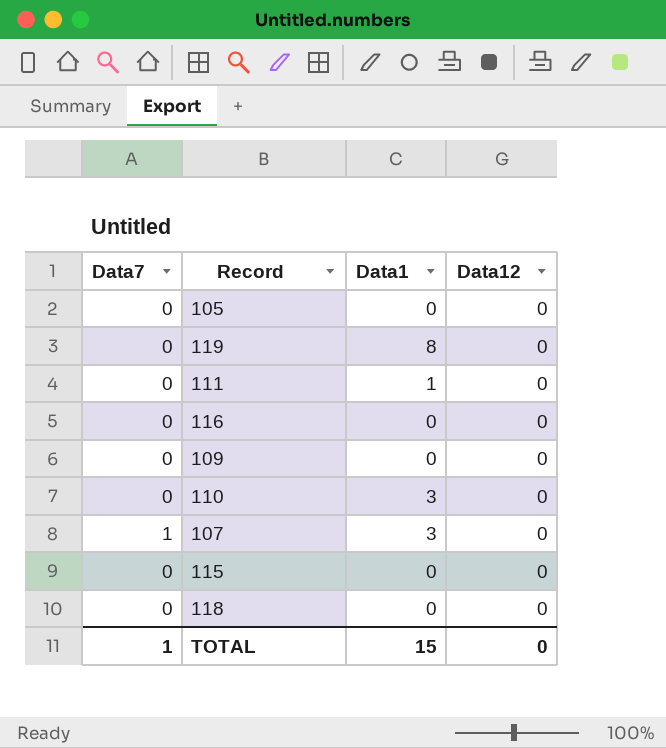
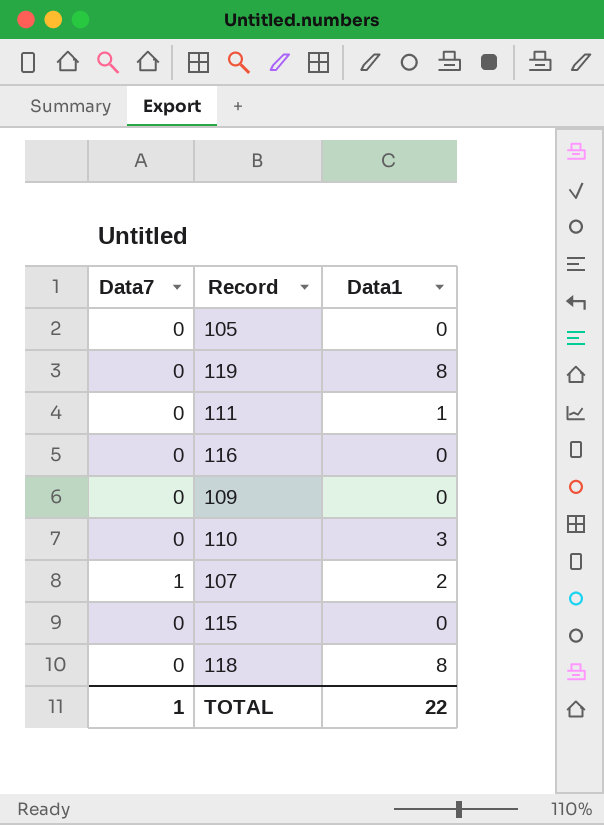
column Data12 | position: 4 -> none
107 | Data1: 3 -> 2
118 | Data1: 0 -> 8
TOTAL | Data1: 15 -> 22

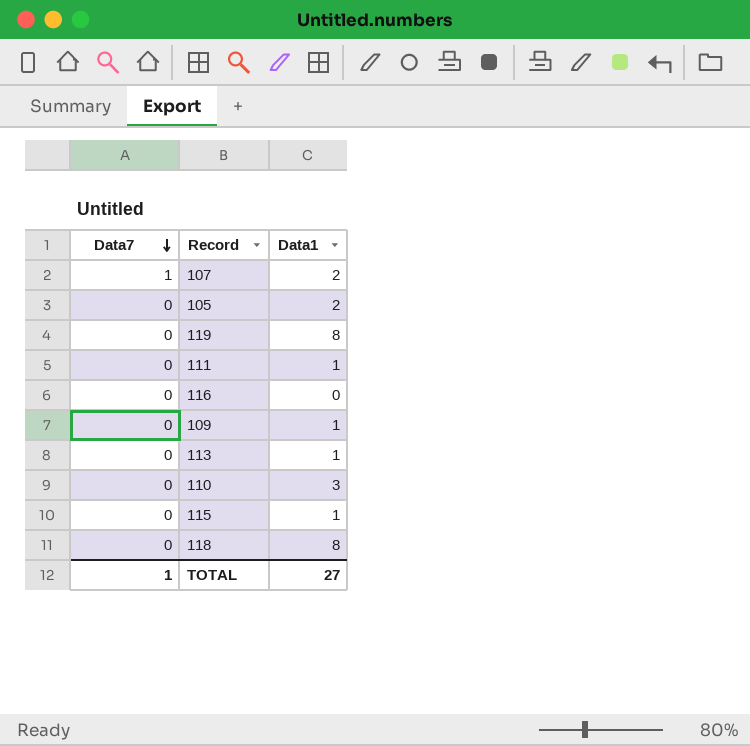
row order: none -> Data7 descending
105 | Data1: 0 -> 2
109 | Data1: 0 -> 1
row 113: none -> 0 | 1
115 | Data1: 0 -> 1
TOTAL | Data1: 22 -> 27

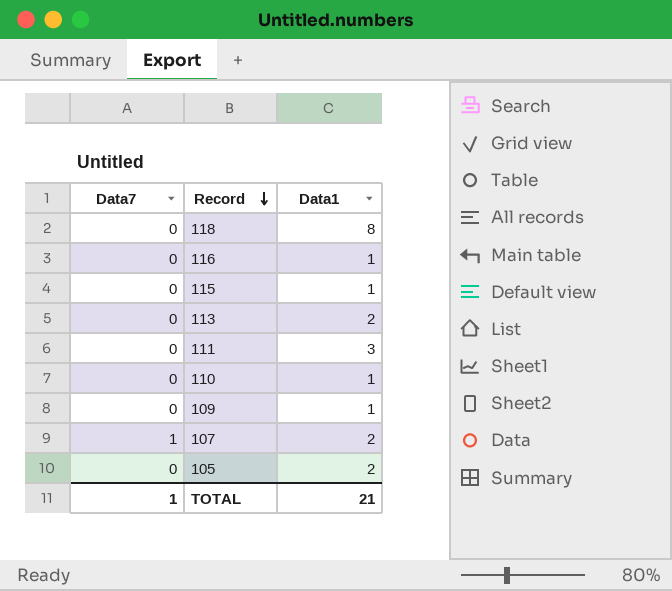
row order: Data7 descending -> Record descending
row 119: 0 | 8 -> none
116 | Data1: 0 -> 1
113 | Data1: 1 -> 2
111 | Data1: 1 -> 3
110 | Data1: 3 -> 1
TOTAL | Data1: 27 -> 21

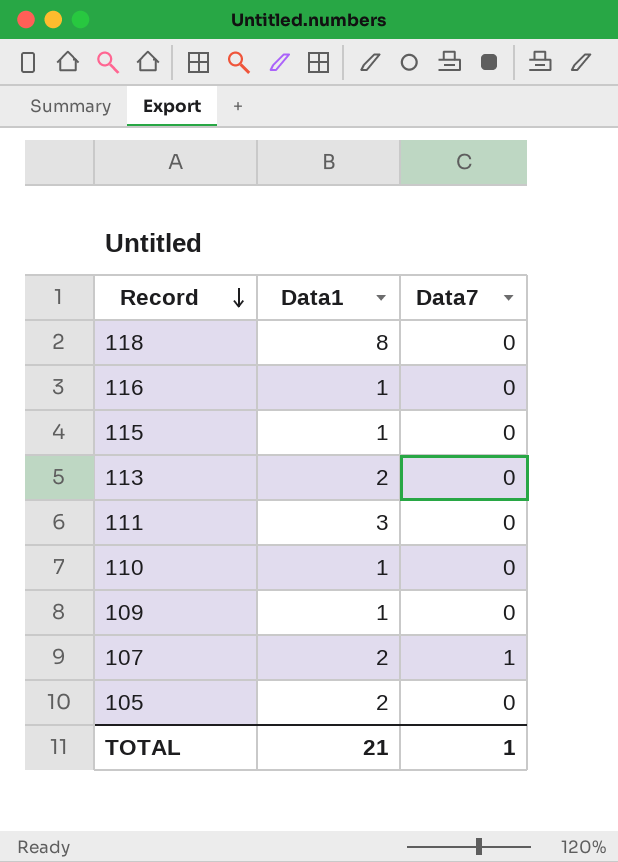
column Data7 | position: 1 -> 3

